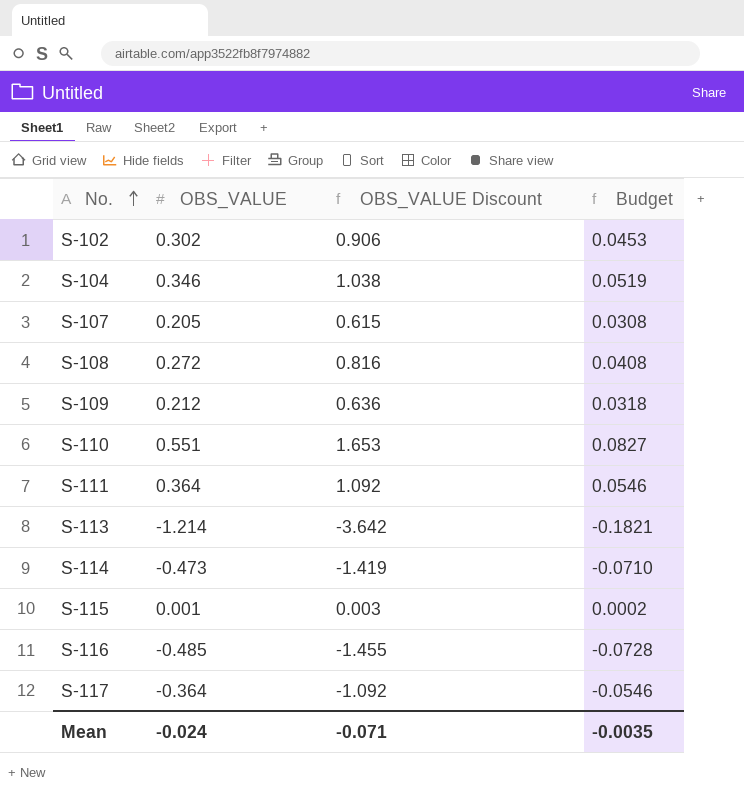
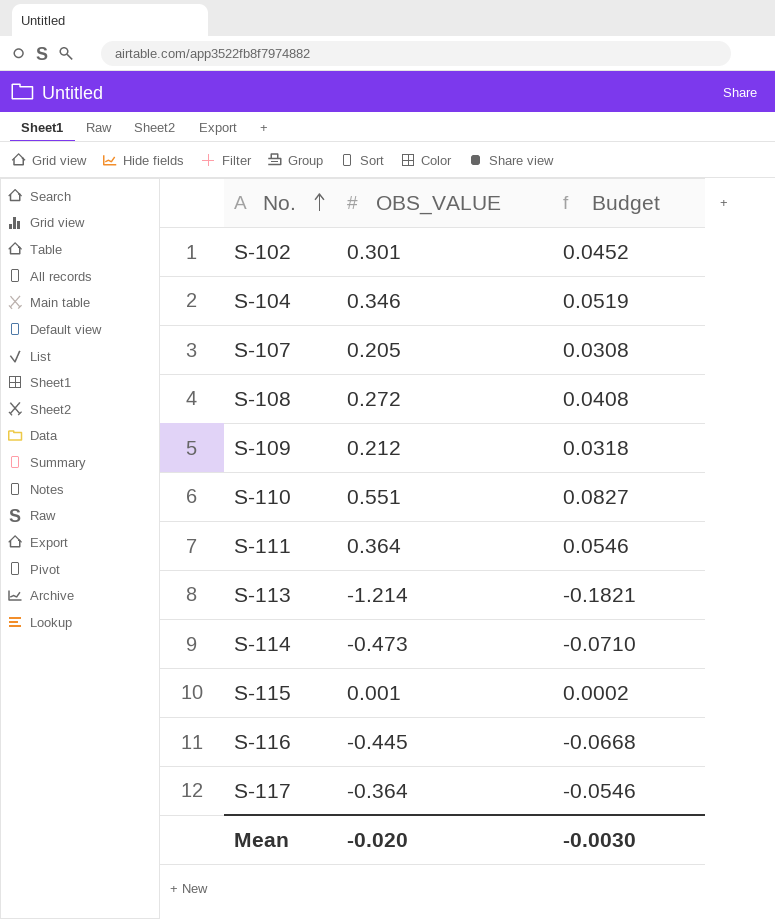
column OBS_VALUE Discount | formula: [OBS_VALUE] * 3 -> none
S-102 | OBS_VALUE: 0.302 -> 0.301
S-102 | Budget: 0.0453 -> 0.0452
S-116 | OBS_VALUE: -0.485 -> -0.445
S-116 | Budget: -0.0728 -> -0.0668
Mean | OBS_VALUE: -0.024 -> -0.020
Mean | Budget: -0.0035 -> -0.0030

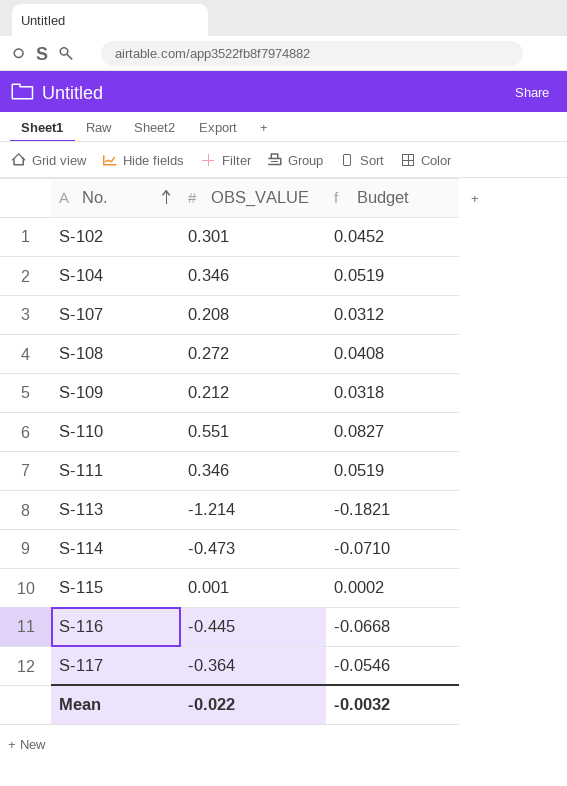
S-107 | OBS_VALUE: 0.205 -> 0.208
S-107 | Budget: 0.0308 -> 0.0312
S-111 | OBS_VALUE: 0.364 -> 0.346
S-111 | Budget: 0.0546 -> 0.0519
Mean | OBS_VALUE: -0.020 -> -0.022
Mean | Budget: -0.0030 -> -0.0032

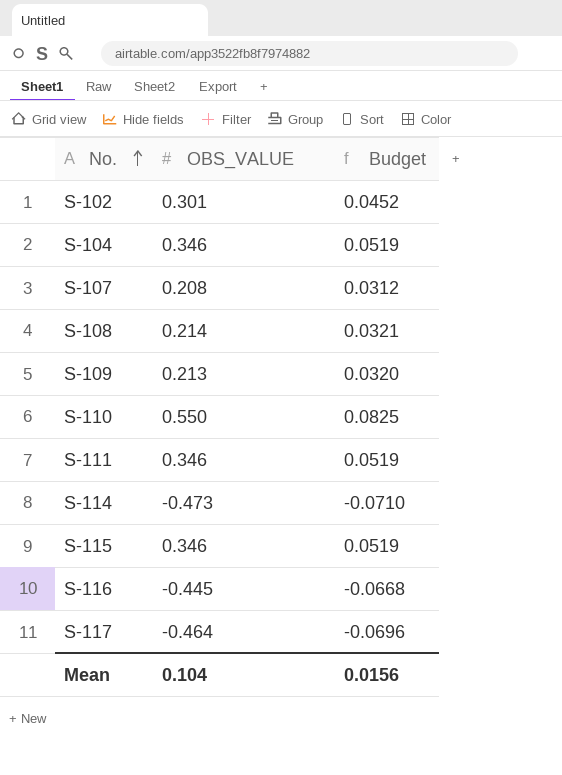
row S-113: -1.214 | -0.1821 -> none
S-108 | OBS_VALUE: 0.272 -> 0.214
S-108 | Budget: 0.0408 -> 0.0321
S-109 | OBS_VALUE: 0.212 -> 0.213
S-109 | Budget: 0.0318 -> 0.0320
S-110 | OBS_VALUE: 0.551 -> 0.550
S-110 | Budget: 0.0827 -> 0.0825
S-115 | OBS_VALUE: 0.001 -> 0.346
S-115 | Budget: 0.0002 -> 0.0519
S-117 | OBS_VALUE: -0.364 -> -0.464
S-117 | Budget: -0.0546 -> -0.0696
Mean | OBS_VALUE: -0.022 -> 0.104
Mean | Budget: -0.0032 -> 0.0156

